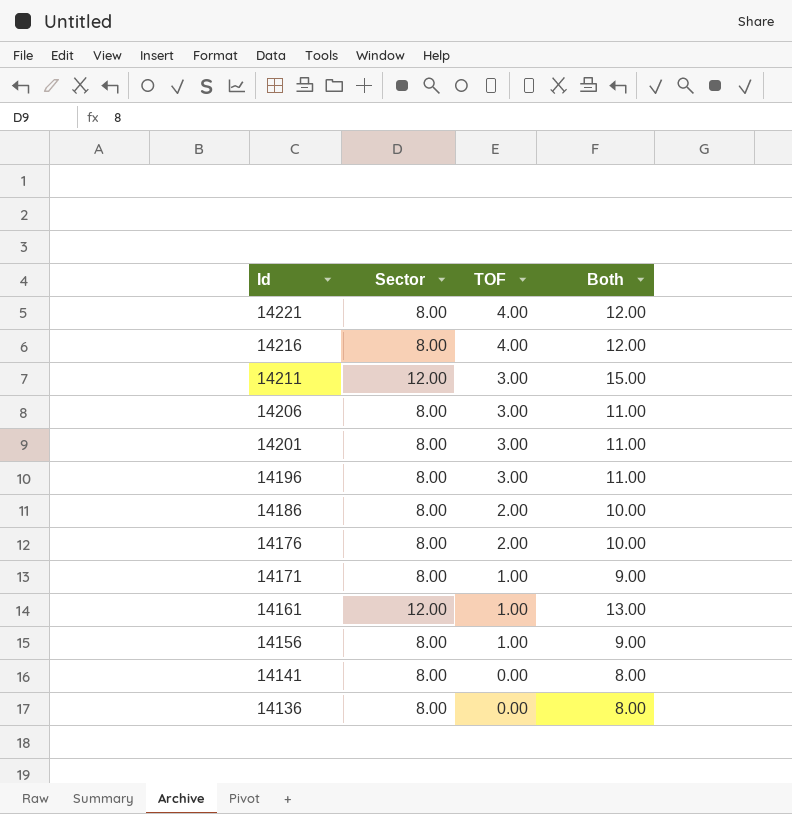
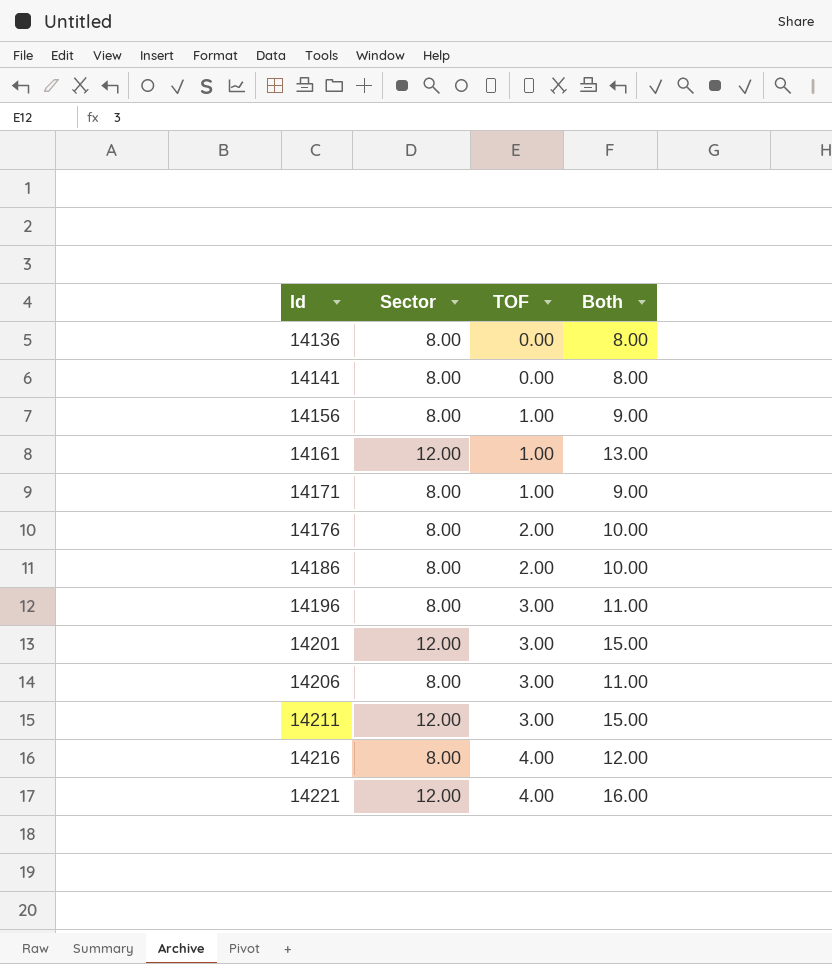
row order: Id descending -> Id ascending
14201 | Sector: 8.00 -> 12.00
14201 | Both: 11.00 -> 15.00
14221 | Sector: 8.00 -> 12.00
14221 | Both: 12.00 -> 16.00

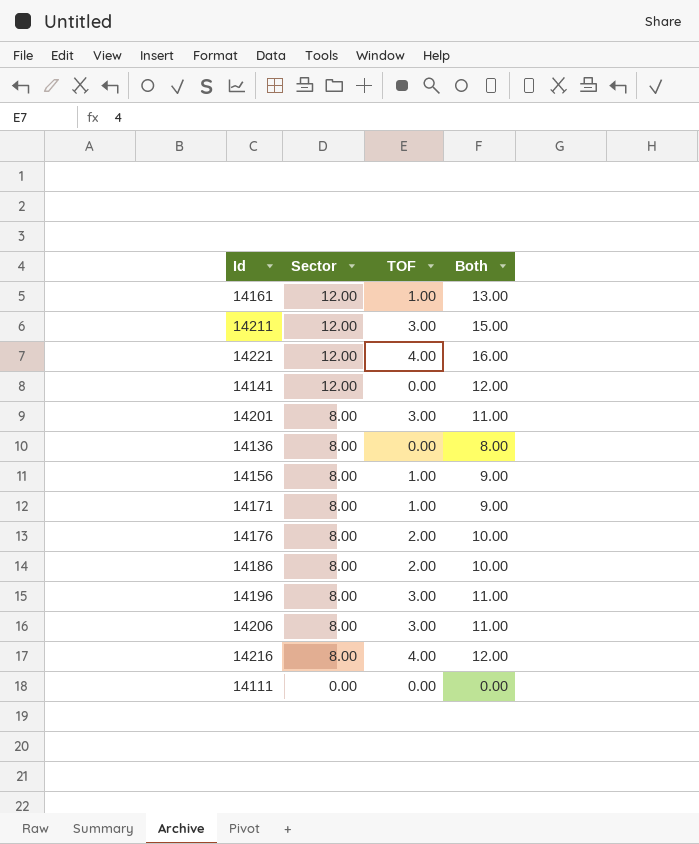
row order: Id ascending -> Sector descending
14141 | Sector: 8.00 -> 12.00
14141 | Both: 8.00 -> 12.00
14201 | Sector: 12.00 -> 8.00
14201 | Both: 15.00 -> 11.00
row 14111: none -> 0.00 | 0.00 | 0.00

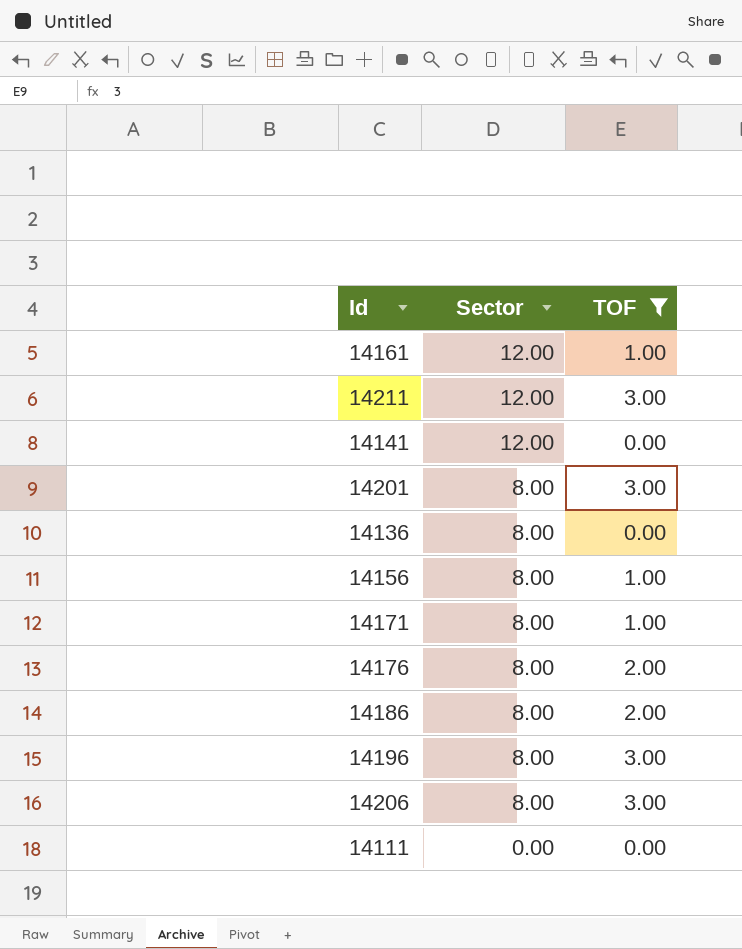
filter: none -> TOF != 4.00
column Both | formula: [Sector] + [TOF] -> none

